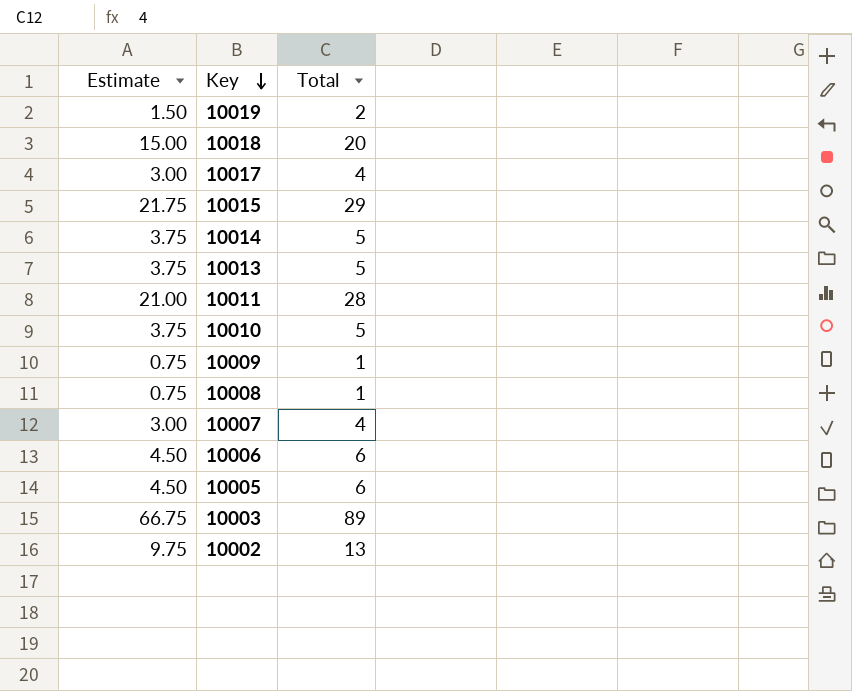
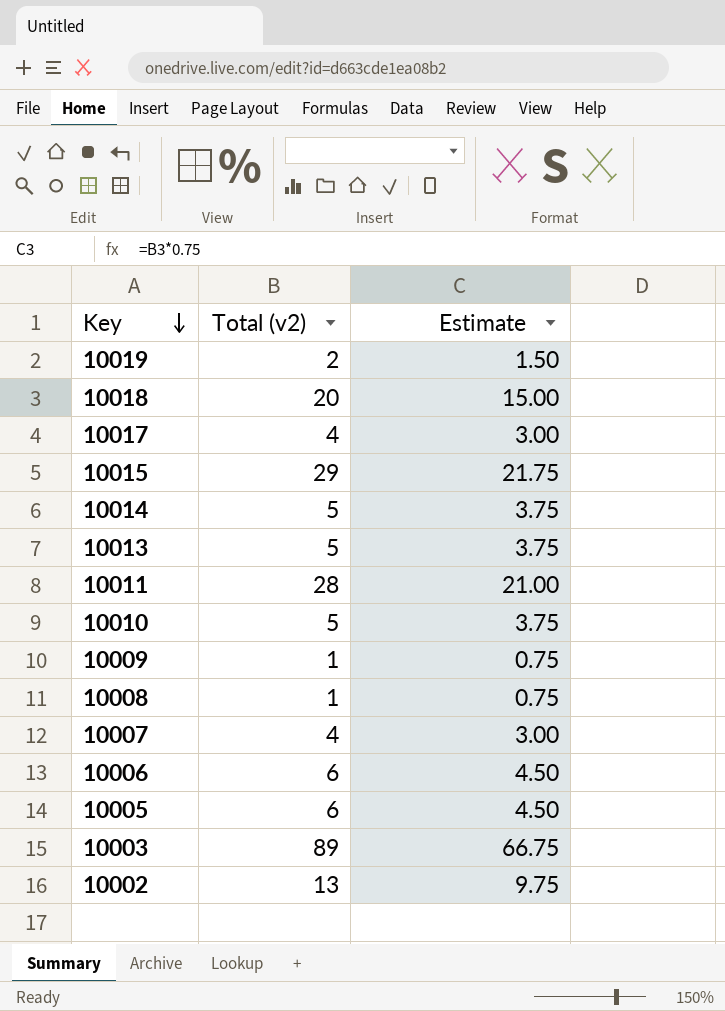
column name: Total -> Total (v2)
column Estimate | position: 1 -> 3

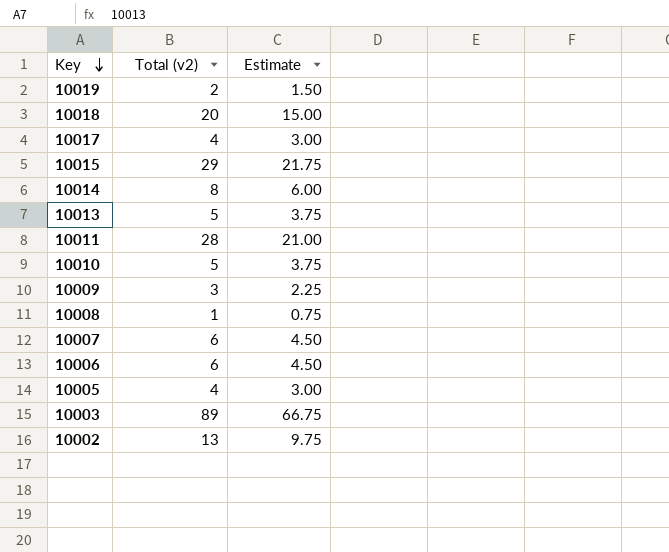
10014 | Total (v2): 5 -> 8
10014 | Estimate: 3.75 -> 6.00
10009 | Total (v2): 1 -> 3
10009 | Estimate: 0.75 -> 2.25
10007 | Total (v2): 4 -> 6
10007 | Estimate: 3.00 -> 4.50
10005 | Total (v2): 6 -> 4
10005 | Estimate: 4.50 -> 3.00

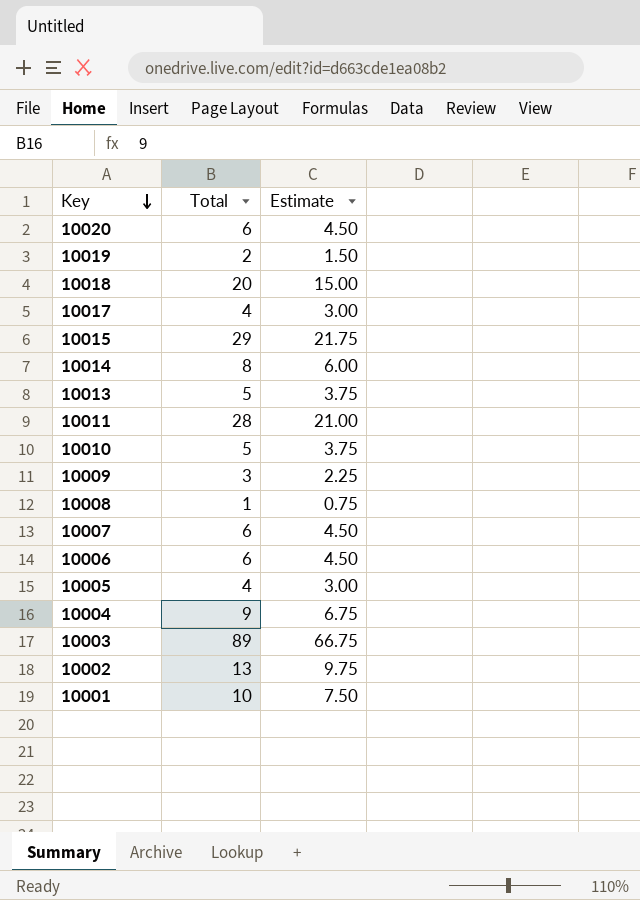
column name: Total (v2) -> Total
row 10020: none -> 6 | 4.50
row 10004: none -> 9 | 6.75
row 10001: none -> 10 | 7.50

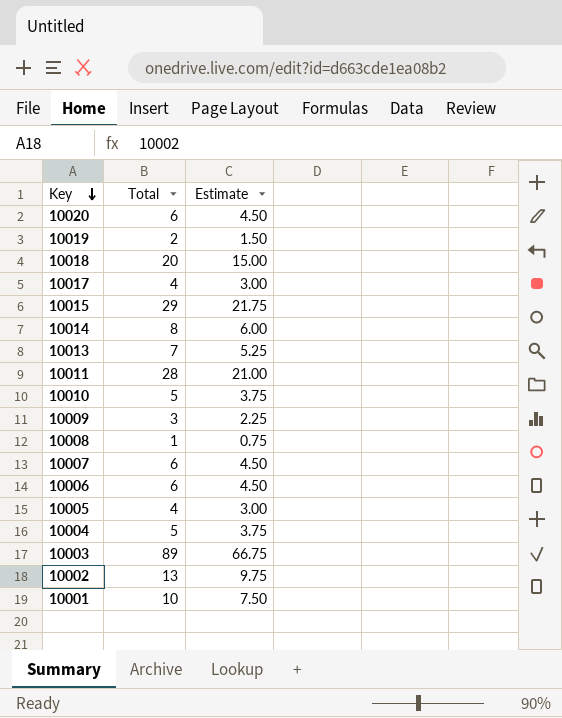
10013 | Total: 5 -> 7
10013 | Estimate: 3.75 -> 5.25
10004 | Total: 9 -> 5
10004 | Estimate: 6.75 -> 3.75

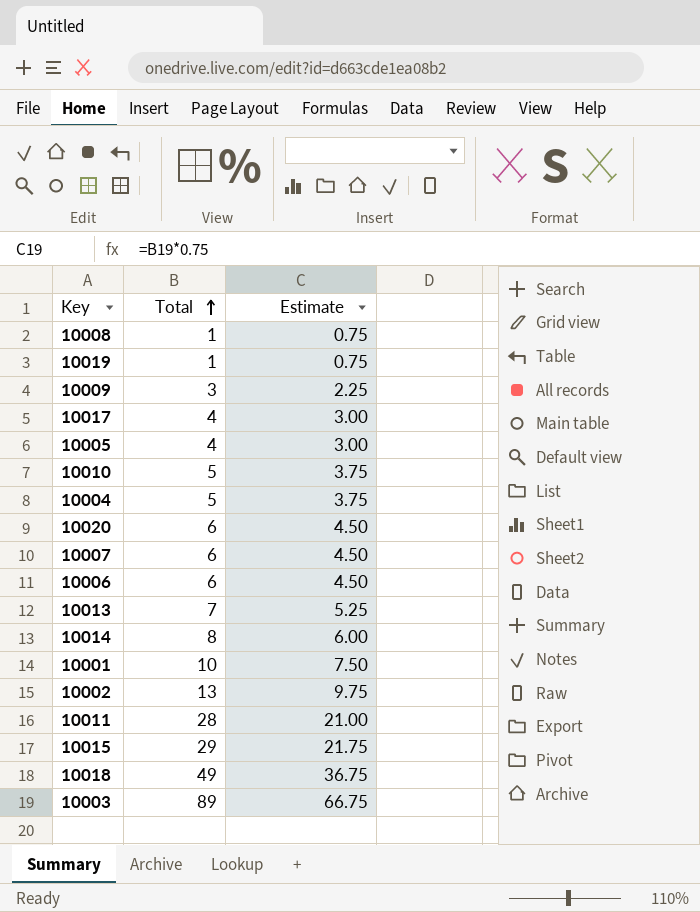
row order: Key descending -> Total ascending
10019 | Total: 2 -> 1
10019 | Estimate: 1.50 -> 0.75
10018 | Total: 20 -> 49
10018 | Estimate: 15.00 -> 36.75

